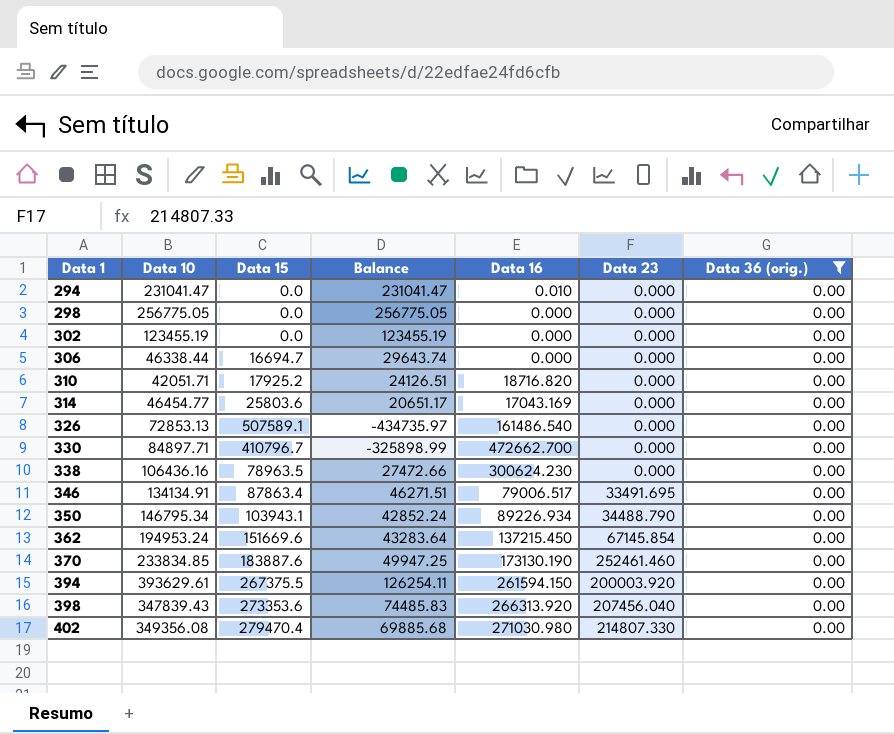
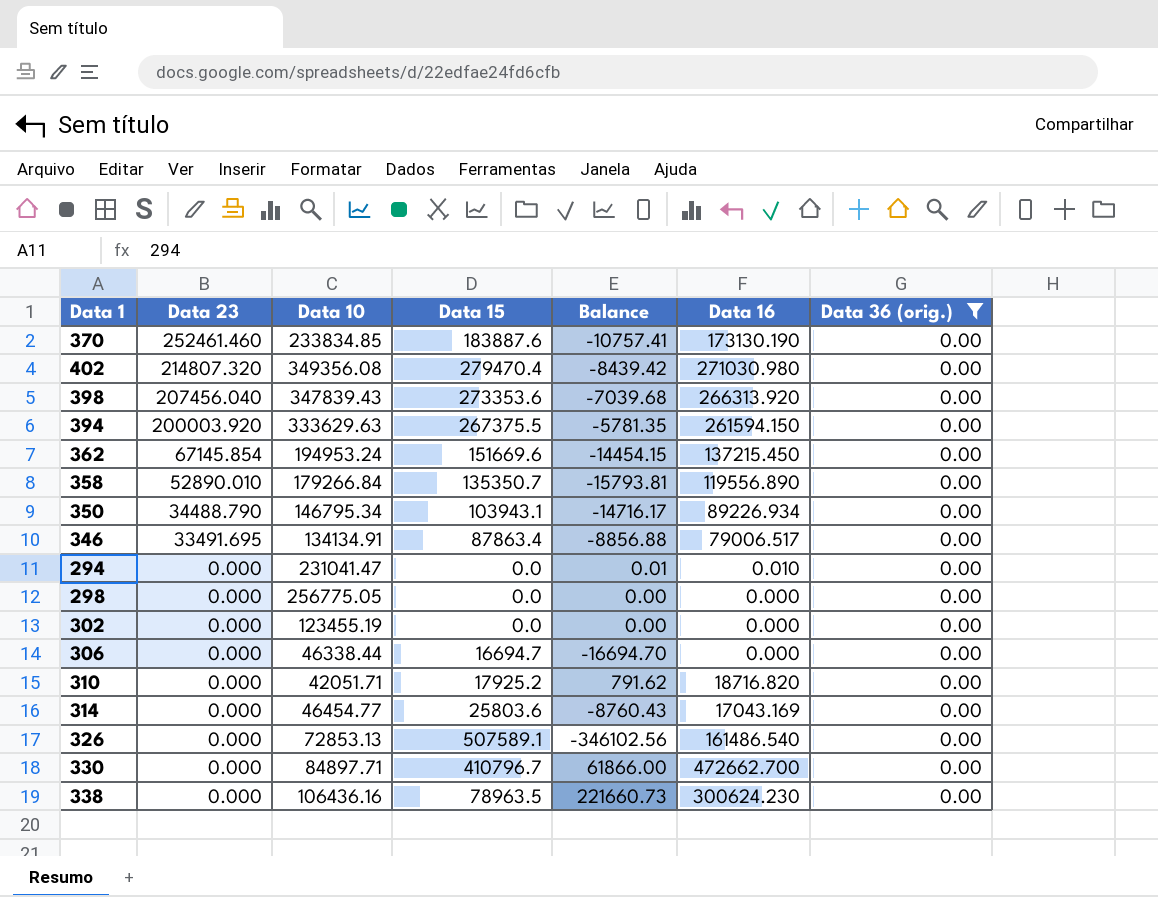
row order: Data 1 ascending -> Data 23 descending
column Data 23 | position: 6 -> 2
column Balance | formula: [Data 10] - [Data 15] -> [Data 16] - [Data 15]
402 | Data 23: 214807.330 -> 214807.320
394 | Data 10: 393629.61 -> 333629.63
row 358: none -> 52890.010 | 179266.84 | 135350.7 | -15793.81 | 119556.890 | 0.00

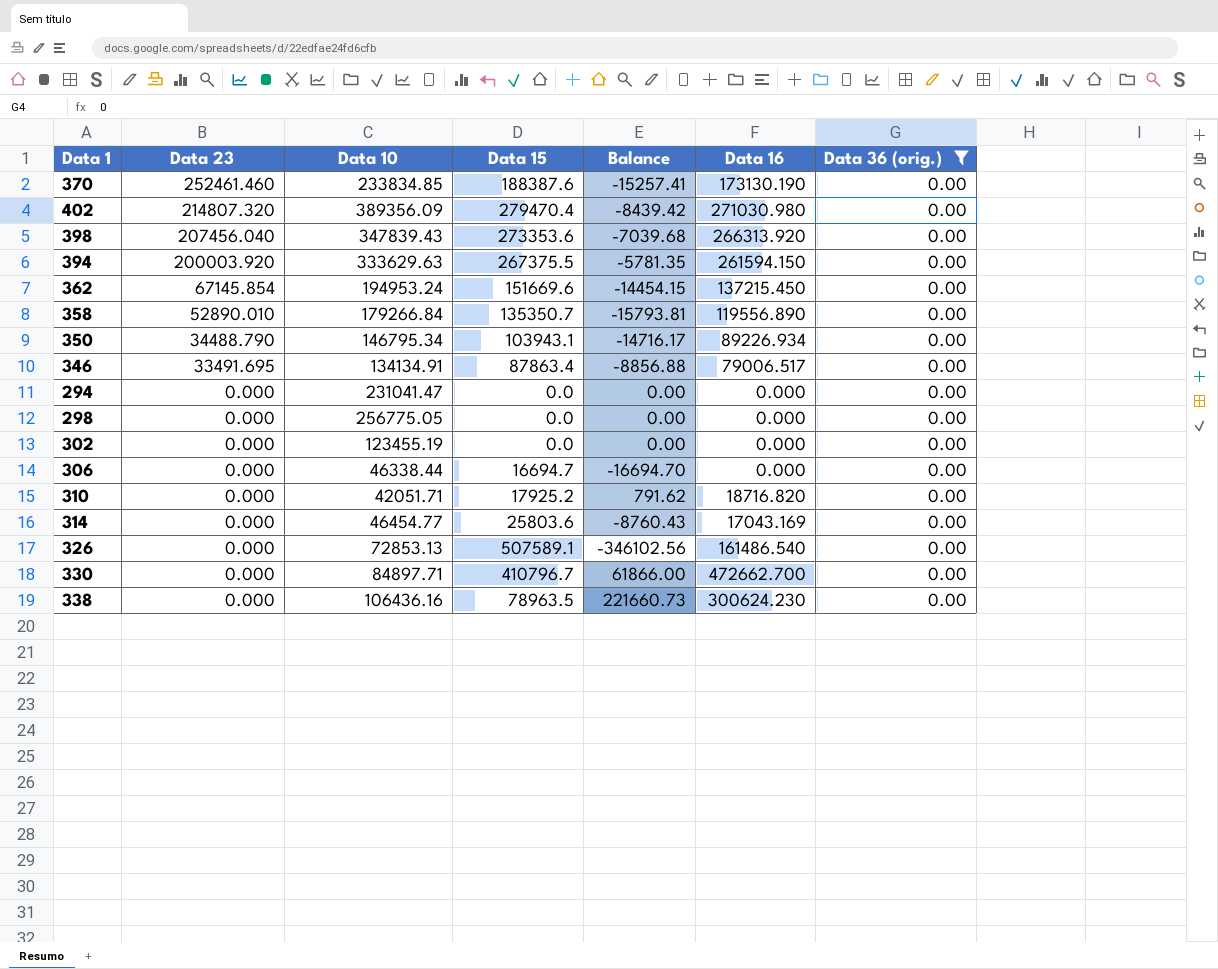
370 | Data 15: 183887.6 -> 188387.6
370 | Balance: -10757.41 -> -15257.41
402 | Data 10: 349356.08 -> 389356.09
294 | Balance: 0.01 -> 0.00
294 | Data 16: 0.010 -> 0.000

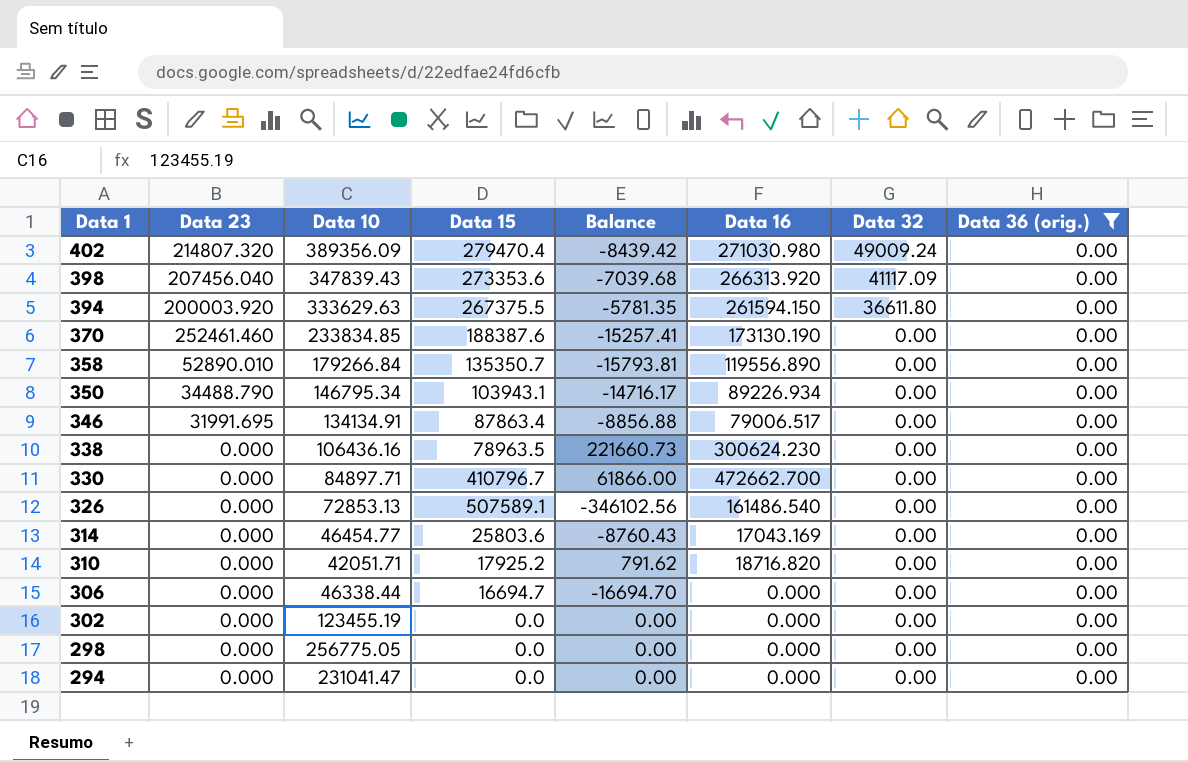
row order: Data 23 descending -> Data 1 descending
column Data 32 | position: none -> 7
row 362: 67145.854 | 194953.24 | 151669.6 | -14454.15 | 137215.450 | 0.00 -> none
346 | Data 23: 33491.695 -> 31991.695

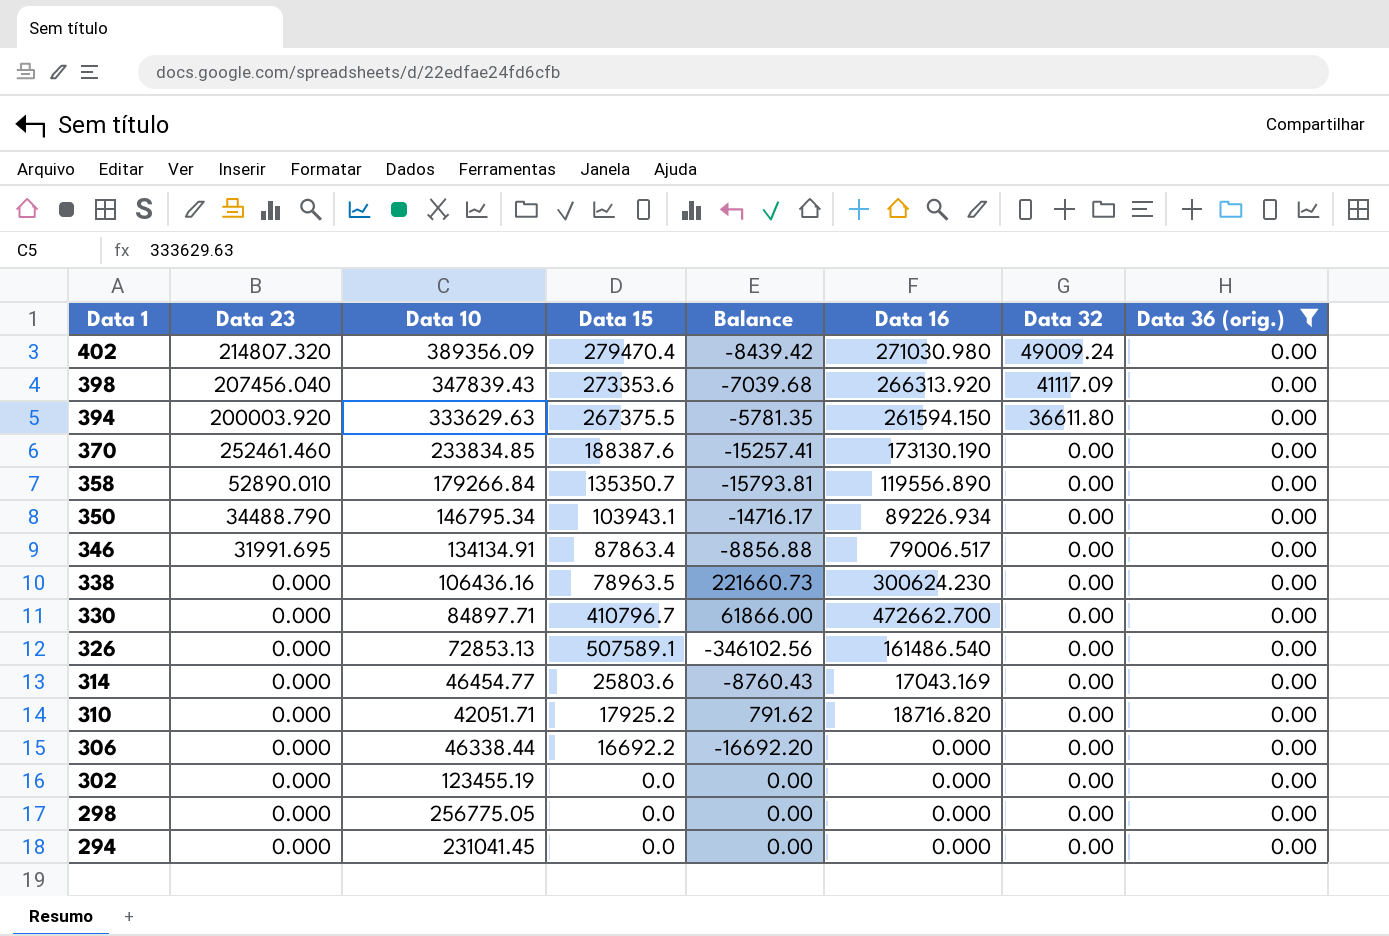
306 | Data 15: 16694.7 -> 16692.2
306 | Balance: -16694.70 -> -16692.20
294 | Data 10: 231041.47 -> 231041.45

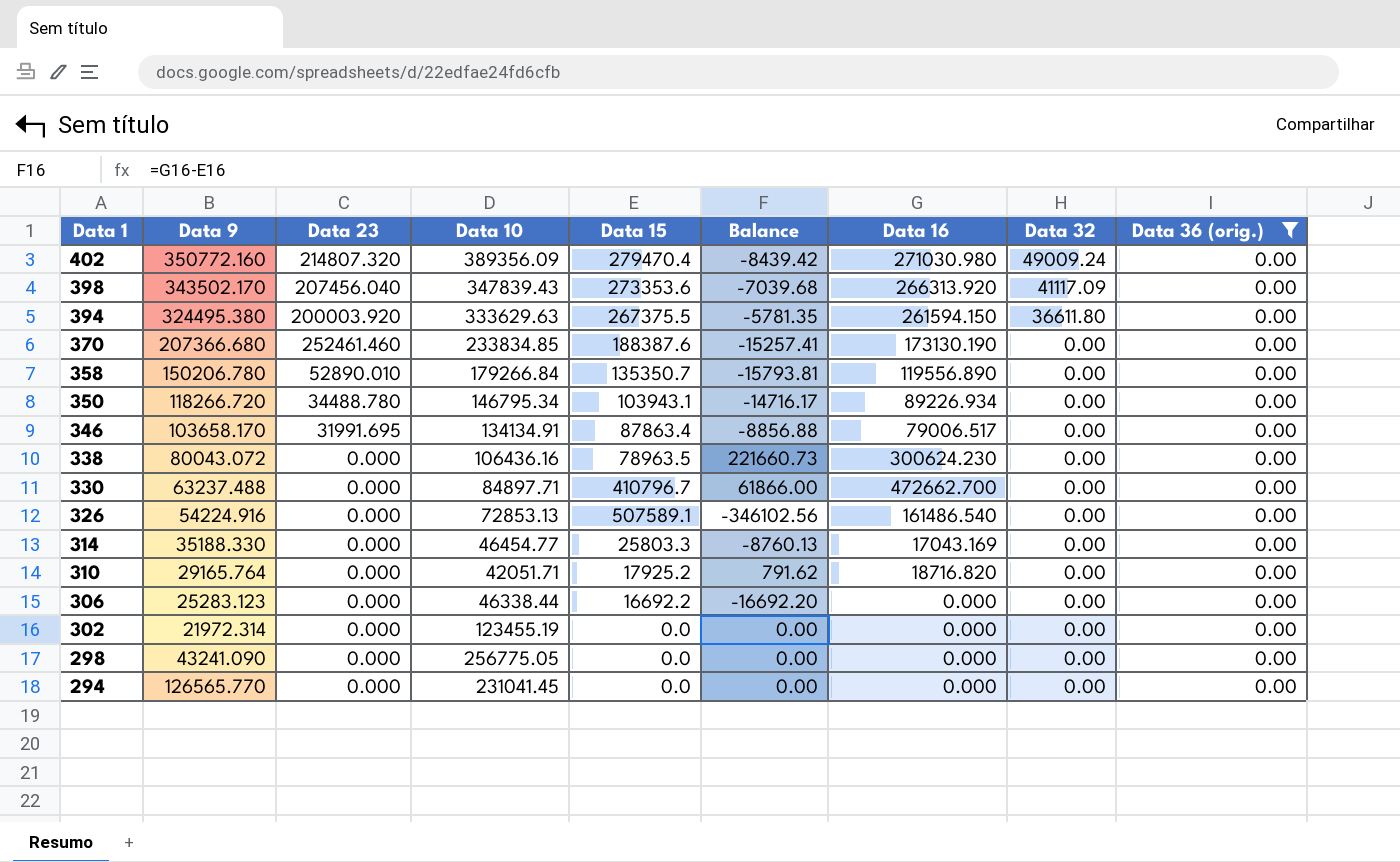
column Data 9 | position: none -> 2
350 | Data 23: 34488.790 -> 34488.780
314 | Data 15: 25803.6 -> 25803.3
314 | Balance: -8760.43 -> -8760.13

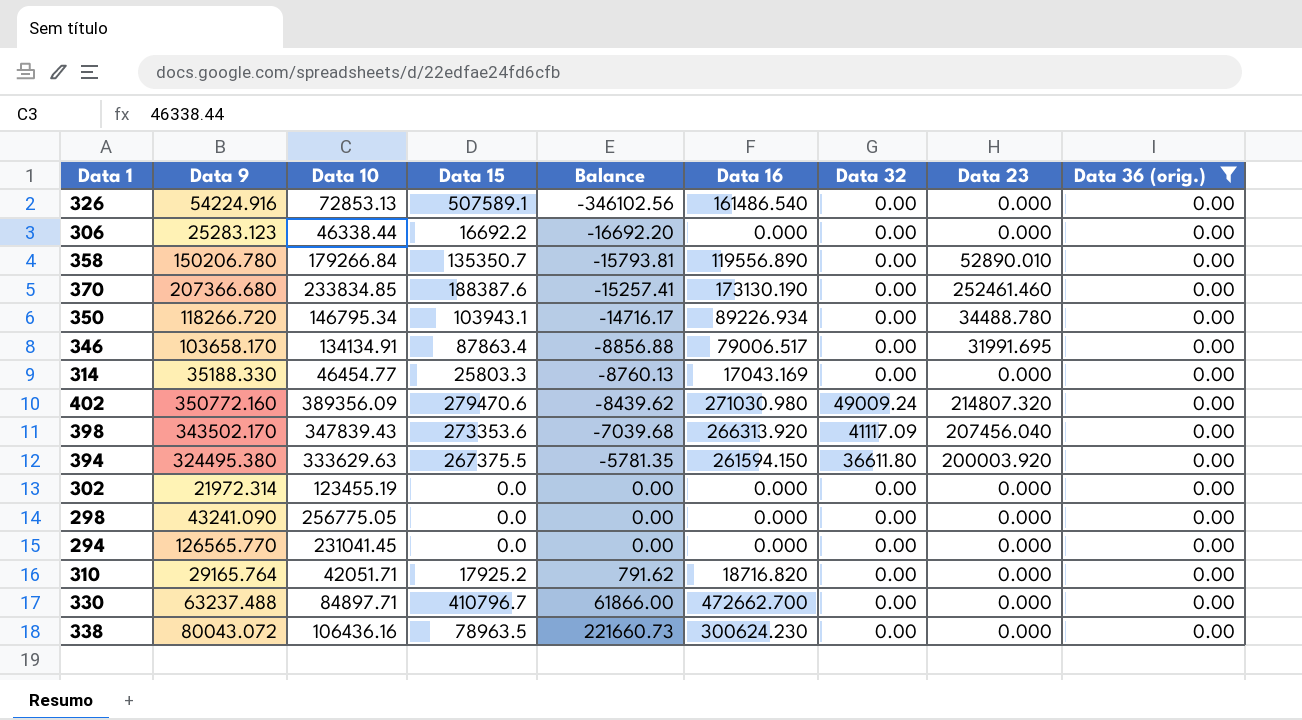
row order: Data 1 descending -> Balance ascending
column Data 23 | position: 3 -> 8
402 | Data 15: 279470.4 -> 279470.6
402 | Balance: -8439.42 -> -8439.62

